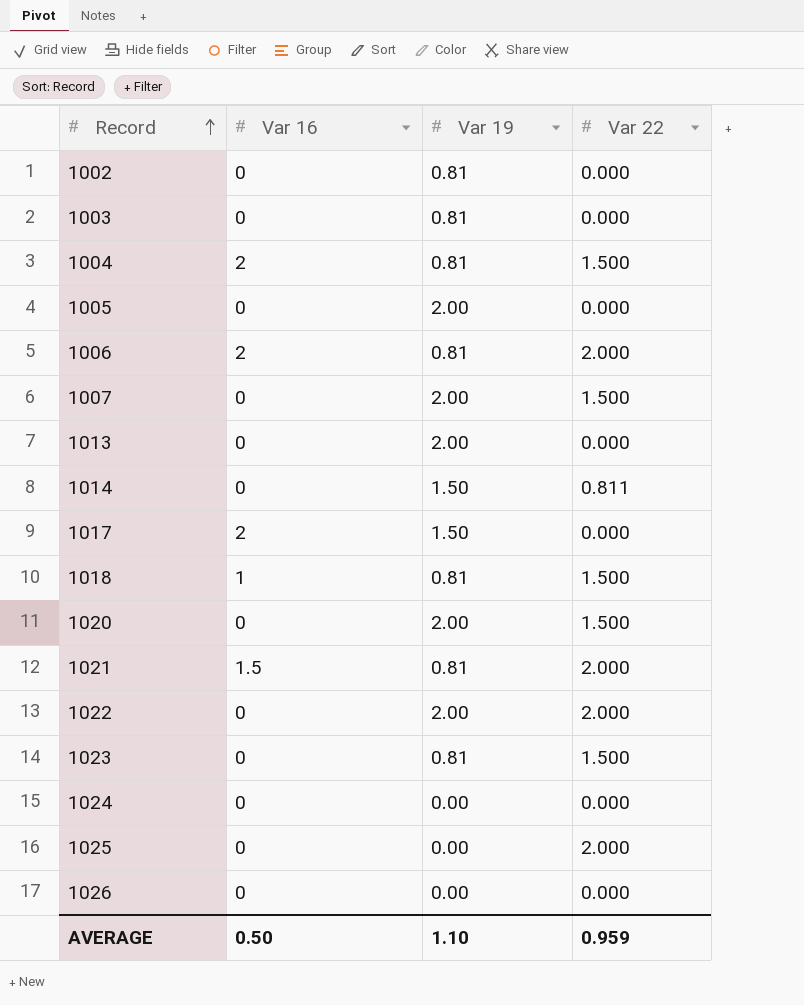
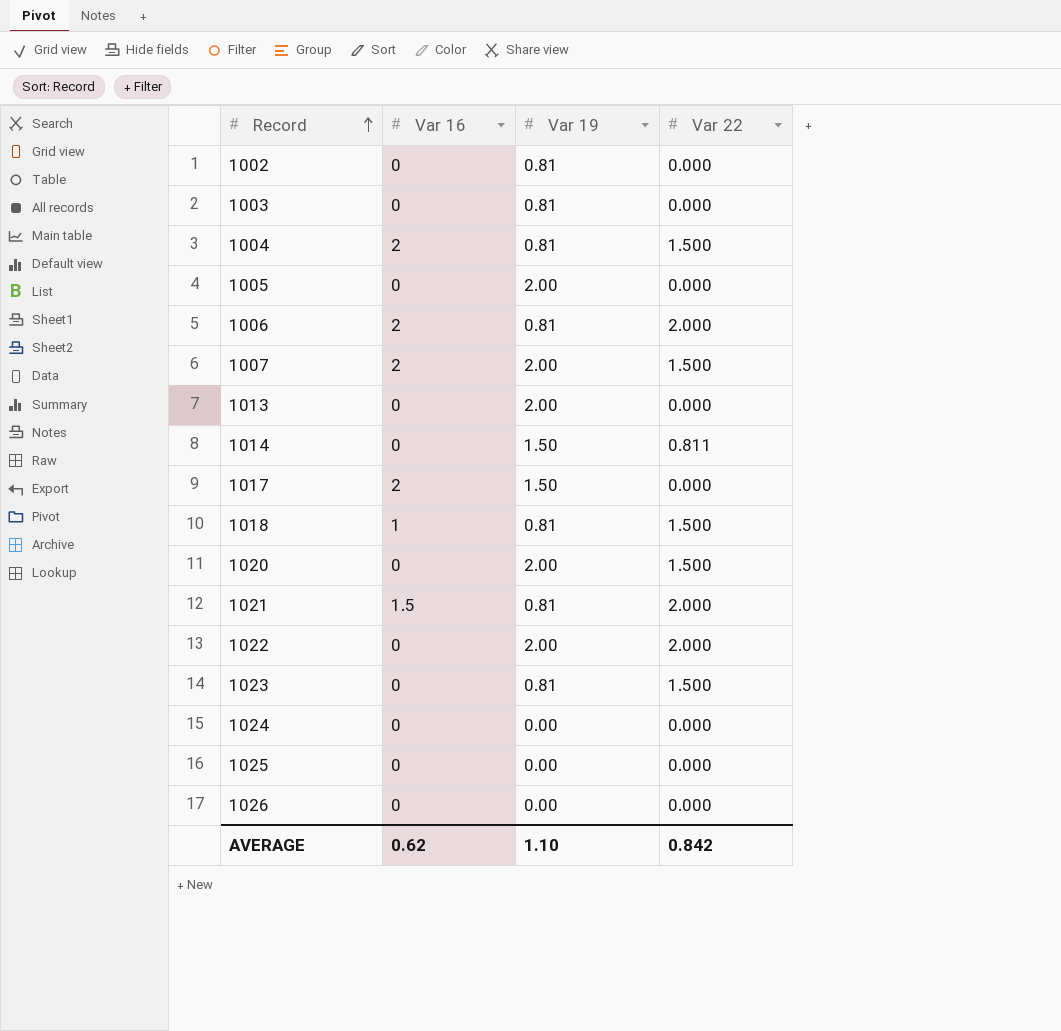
1007 | Var 16: 0 -> 2
1025 | Var 22: 2.000 -> 0.000
AVERAGE | Var 16: 0.50 -> 0.62
AVERAGE | Var 22: 0.959 -> 0.842

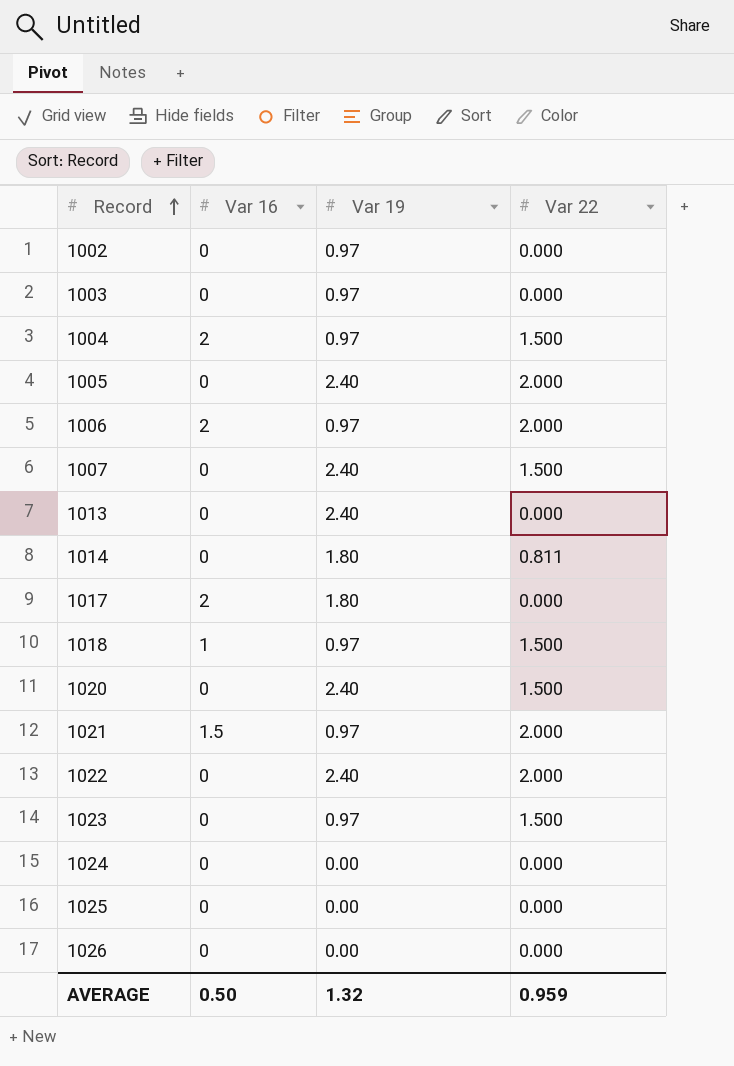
1002 | Var 19: 0.81 -> 0.97
1003 | Var 19: 0.81 -> 0.97
1004 | Var 19: 0.81 -> 0.97
1005 | Var 19: 2.00 -> 2.40
1005 | Var 22: 0.000 -> 2.000
1006 | Var 19: 0.81 -> 0.97
1007 | Var 16: 2 -> 0
1007 | Var 19: 2.00 -> 2.40
1013 | Var 19: 2.00 -> 2.40
1014 | Var 19: 1.50 -> 1.80
1017 | Var 19: 1.50 -> 1.80
1018 | Var 19: 0.81 -> 0.97
1020 | Var 19: 2.00 -> 2.40
1021 | Var 19: 0.81 -> 0.97
1022 | Var 19: 2.00 -> 2.40
1023 | Var 19: 0.81 -> 0.97
AVERAGE | Var 16: 0.62 -> 0.50
AVERAGE | Var 19: 1.10 -> 1.32
AVERAGE | Var 22: 0.842 -> 0.959

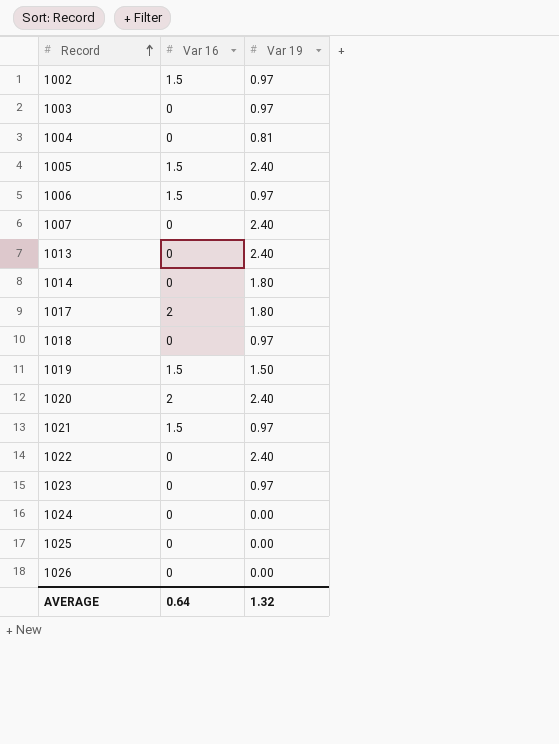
column Var 22 | position: 4 -> none
1002 | Var 16: 0 -> 1.5
1004 | Var 16: 2 -> 0
1004 | Var 19: 0.97 -> 0.81
1005 | Var 16: 0 -> 1.5
1006 | Var 16: 2 -> 1.5
1018 | Var 16: 1 -> 0
row 1019: none -> 1.5 | 1.50
1020 | Var 16: 0 -> 2
AVERAGE | Var 16: 0.50 -> 0.64

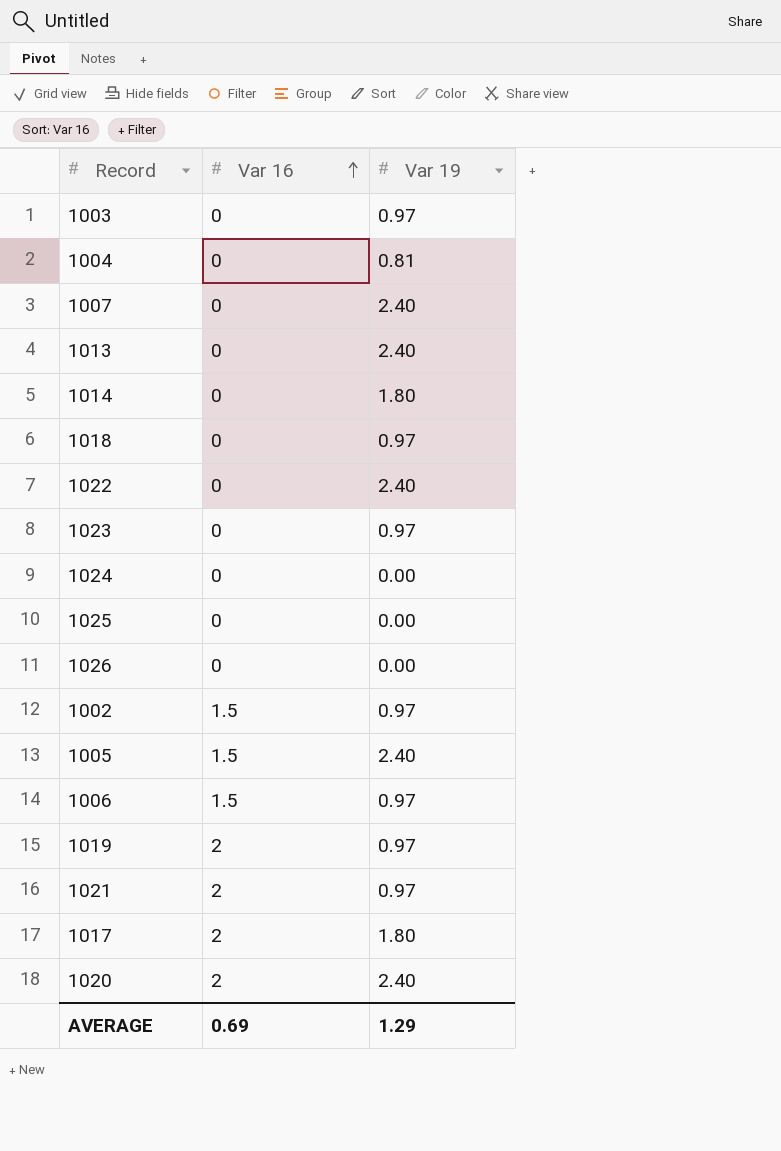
row order: Record ascending -> Var 16 ascending
1019 | Var 16: 1.5 -> 2
1019 | Var 19: 1.50 -> 0.97
1021 | Var 16: 1.5 -> 2
AVERAGE | Var 16: 0.64 -> 0.69
AVERAGE | Var 19: 1.32 -> 1.29

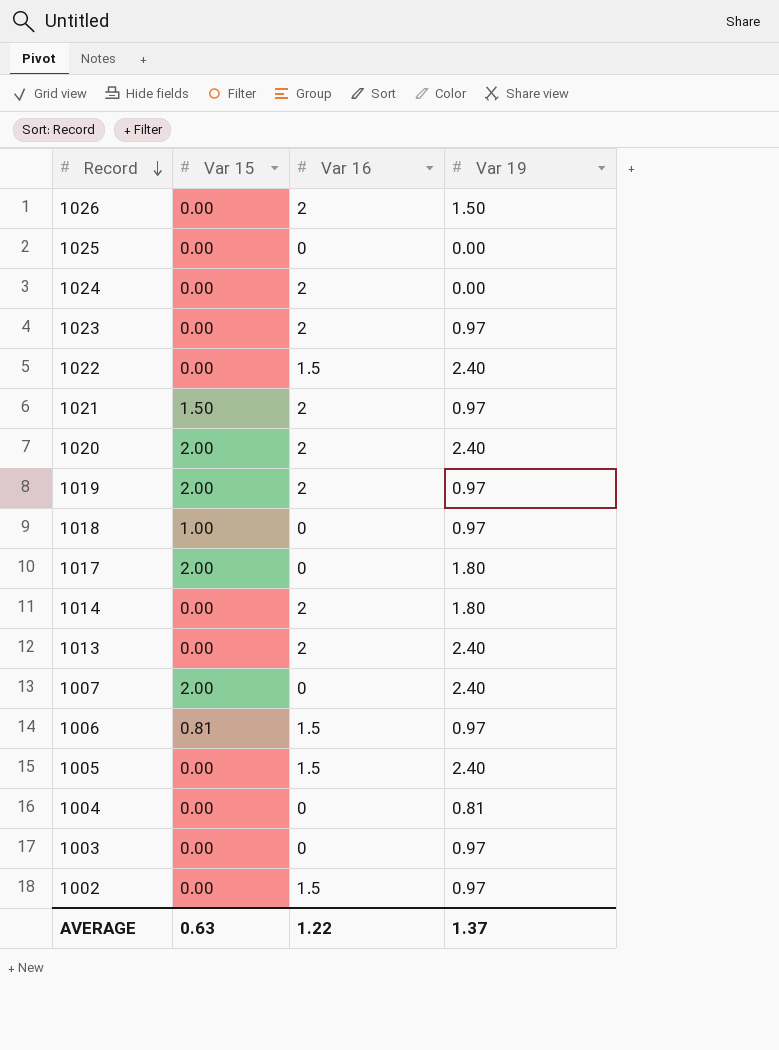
row order: Var 16 ascending -> Record descending
column Var 15 | position: none -> 2
1026 | Var 16: 0 -> 2
1026 | Var 19: 0.00 -> 1.50
1024 | Var 16: 0 -> 2
1023 | Var 16: 0 -> 2
1022 | Var 16: 0 -> 1.5
1017 | Var 16: 2 -> 0
1014 | Var 16: 0 -> 2
1013 | Var 16: 0 -> 2
AVERAGE | Var 16: 0.69 -> 1.22
AVERAGE | Var 19: 1.29 -> 1.37

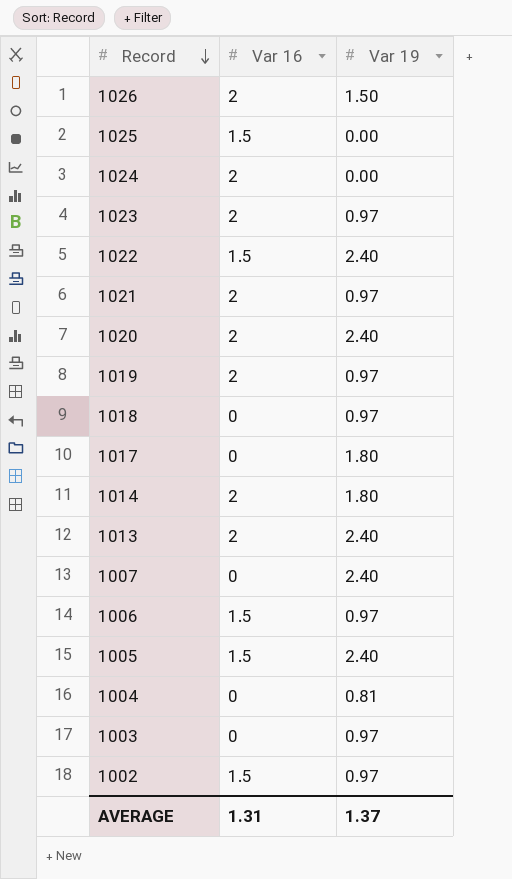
column Var 15 | position: 2 -> none
1025 | Var 16: 0 -> 1.5
AVERAGE | Var 16: 1.22 -> 1.31

